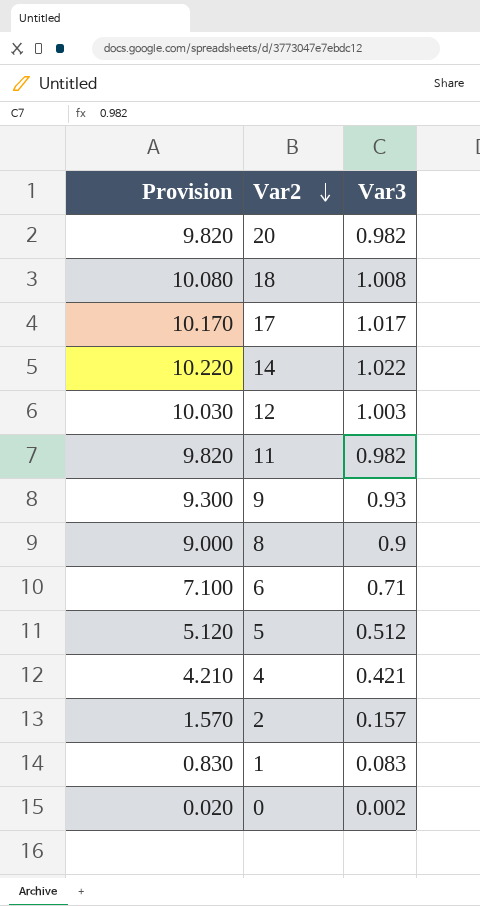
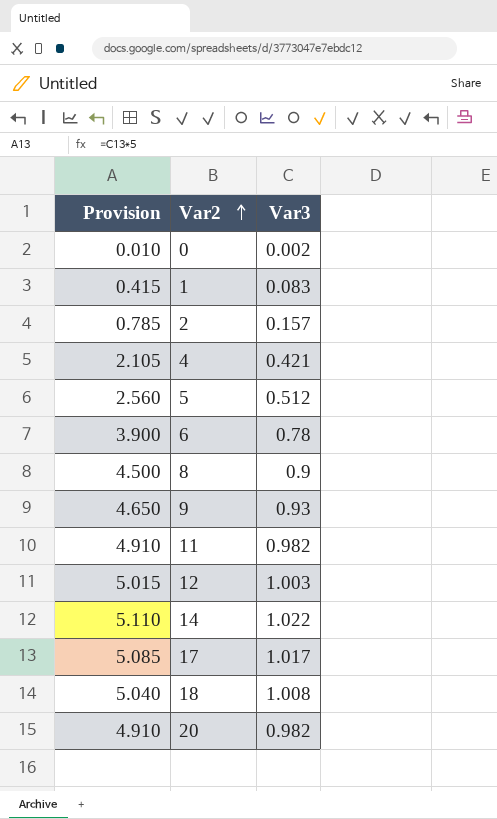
row order: Var2 descending -> Var2 ascending
column Provision | formula: [Var3] * 10 -> [Var3] * 5
6 | Var3: 0.71 -> 0.78

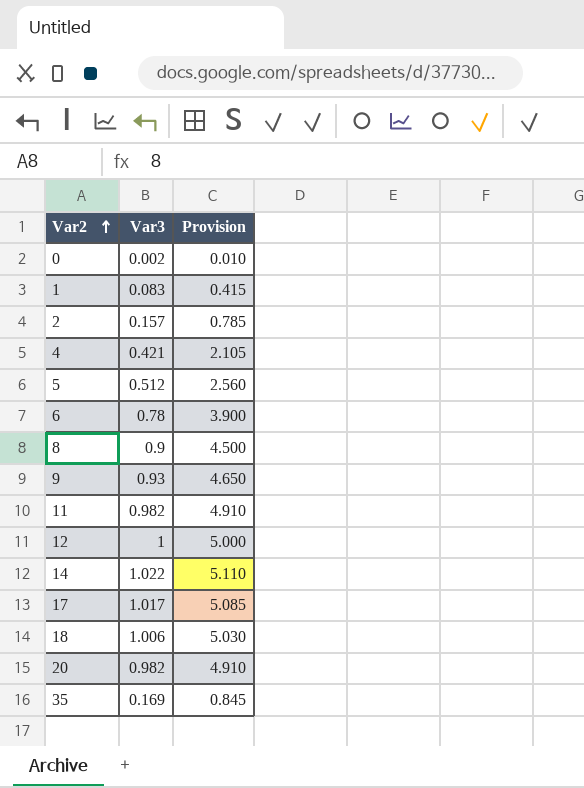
column Provision | position: 1 -> 3
12 | Var3: 1.003 -> 1
12 | Provision: 5.015 -> 5.000
18 | Var3: 1.008 -> 1.006
18 | Provision: 5.040 -> 5.030
row 35: none -> 0.169 | 0.845

